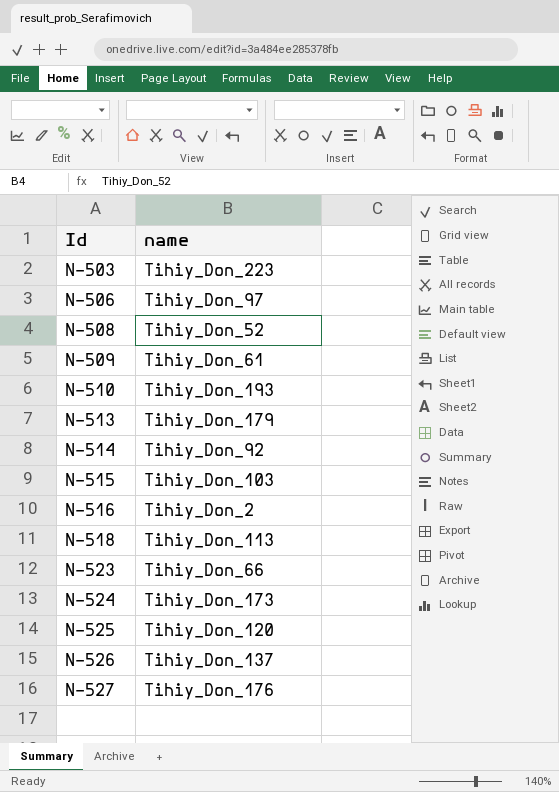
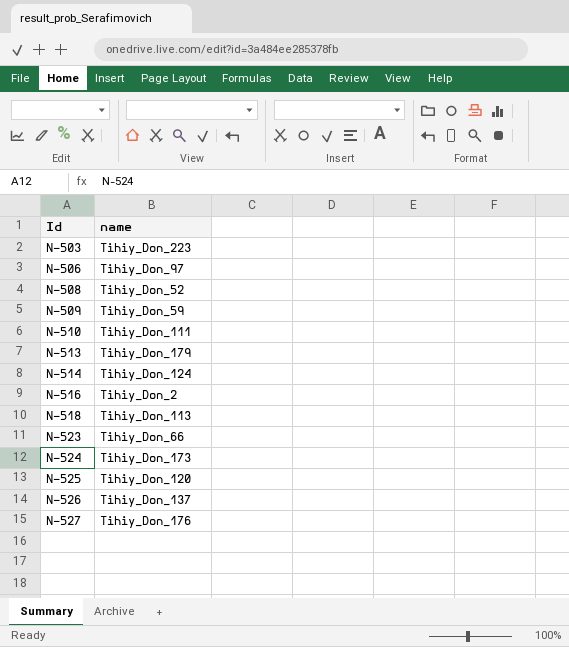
row N-515: Tihiy_Don_103 -> none
N-509 | name: Tihiy_Don_61 -> Tihiy_Don_59
N-510 | name: Tihiy_Don_193 -> Tihiy_Don_111
N-514 | name: Tihiy_Don_92 -> Tihiy_Don_124

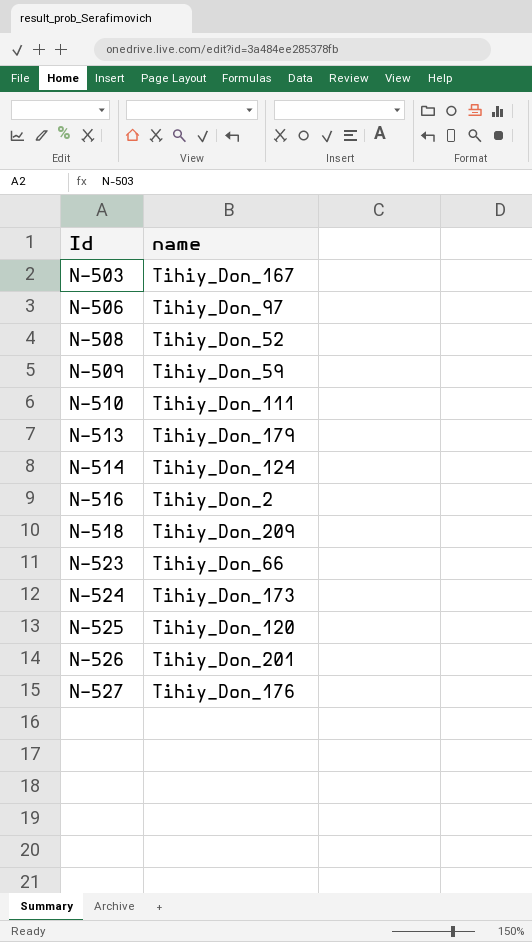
N-503 | name: Tihiy_Don_223 -> Tihiy_Don_167
N-518 | name: Tihiy_Don_113 -> Tihiy_Don_209
N-526 | name: Tihiy_Don_137 -> Tihiy_Don_201

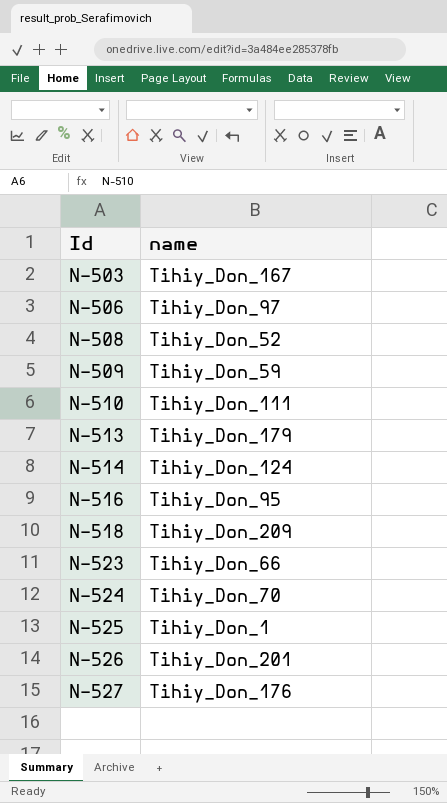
N-516 | name: Tihiy_Don_2 -> Tihiy_Don_95
N-524 | name: Tihiy_Don_173 -> Tihiy_Don_70
N-525 | name: Tihiy_Don_120 -> Tihiy_Don_1

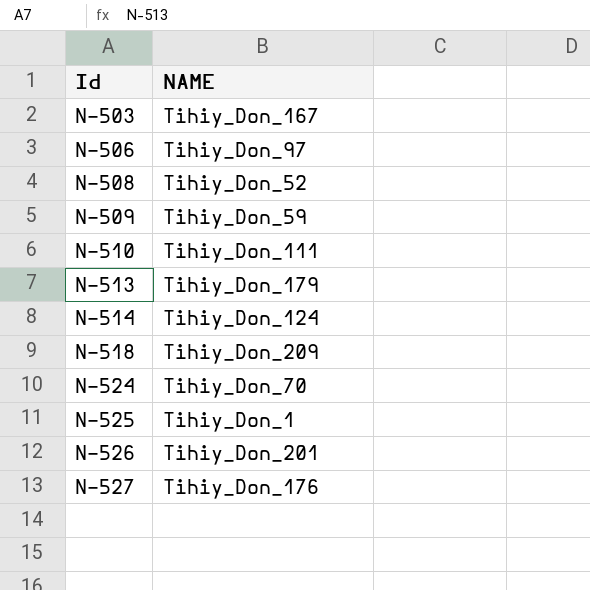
column name: name -> NAME
row N-516: Tihiy_Don_95 -> none
row N-523: Tihiy_Don_66 -> none

